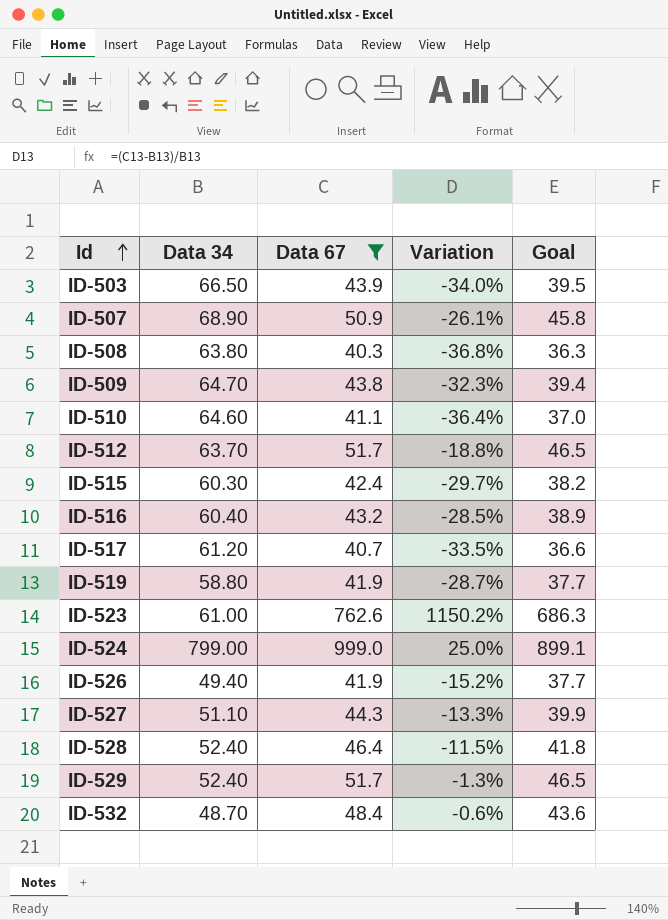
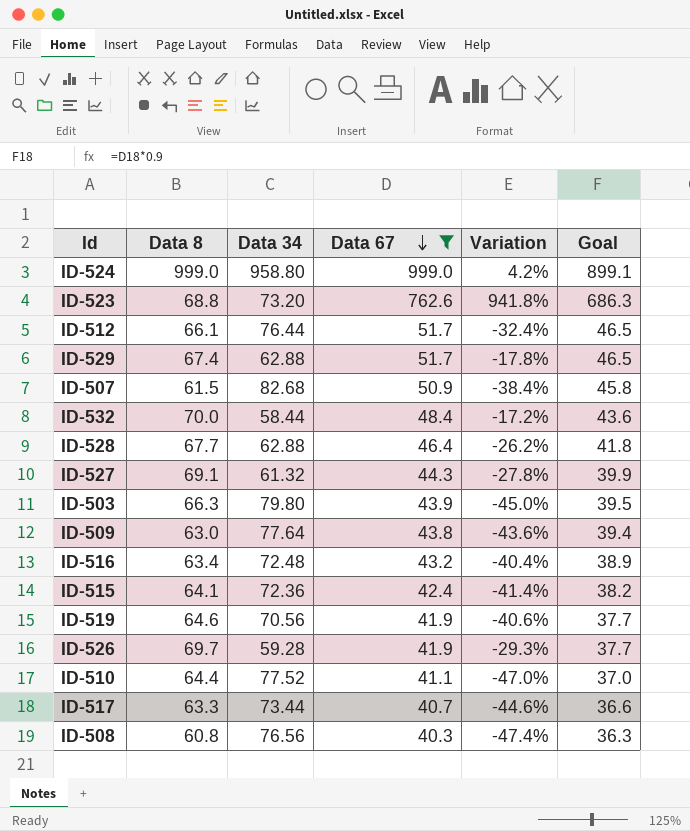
row order: Id ascending -> Data 67 descending
column Data 8 | position: none -> 2
ID-524 | Data 34: 799.00 -> 958.80
ID-524 | Variation: 25.0% -> 4.2%
ID-523 | Data 34: 61.00 -> 73.20
ID-523 | Variation: 1150.2% -> 941.8%
ID-512 | Data 34: 63.70 -> 76.44
ID-512 | Variation: -18.8% -> -32.4%
ID-529 | Data 34: 52.40 -> 62.88
ID-529 | Variation: -1.3% -> -17.8%
ID-507 | Data 34: 68.90 -> 82.68
ID-507 | Variation: -26.1% -> -38.4%
ID-532 | Data 34: 48.70 -> 58.44
ID-532 | Variation: -0.6% -> -17.2%
ID-528 | Data 34: 52.40 -> 62.88
ID-528 | Variation: -11.5% -> -26.2%
ID-527 | Data 34: 51.10 -> 61.32
ID-527 | Variation: -13.3% -> -27.8%
ID-503 | Data 34: 66.50 -> 79.80
ID-503 | Variation: -34.0% -> -45.0%
ID-509 | Data 34: 64.70 -> 77.64
ID-509 | Variation: -32.3% -> -43.6%
ID-516 | Data 34: 60.40 -> 72.48
ID-516 | Variation: -28.5% -> -40.4%
ID-515 | Data 34: 60.30 -> 72.36
ID-515 | Variation: -29.7% -> -41.4%
ID-519 | Data 34: 58.80 -> 70.56
ID-519 | Variation: -28.7% -> -40.6%
ID-526 | Data 34: 49.40 -> 59.28
ID-526 | Variation: -15.2% -> -29.3%
ID-510 | Data 34: 64.60 -> 77.52
ID-510 | Variation: -36.4% -> -47.0%
ID-517 | Data 34: 61.20 -> 73.44
ID-517 | Variation: -33.5% -> -44.6%
ID-508 | Data 34: 63.80 -> 76.56
ID-508 | Variation: -36.8% -> -47.4%

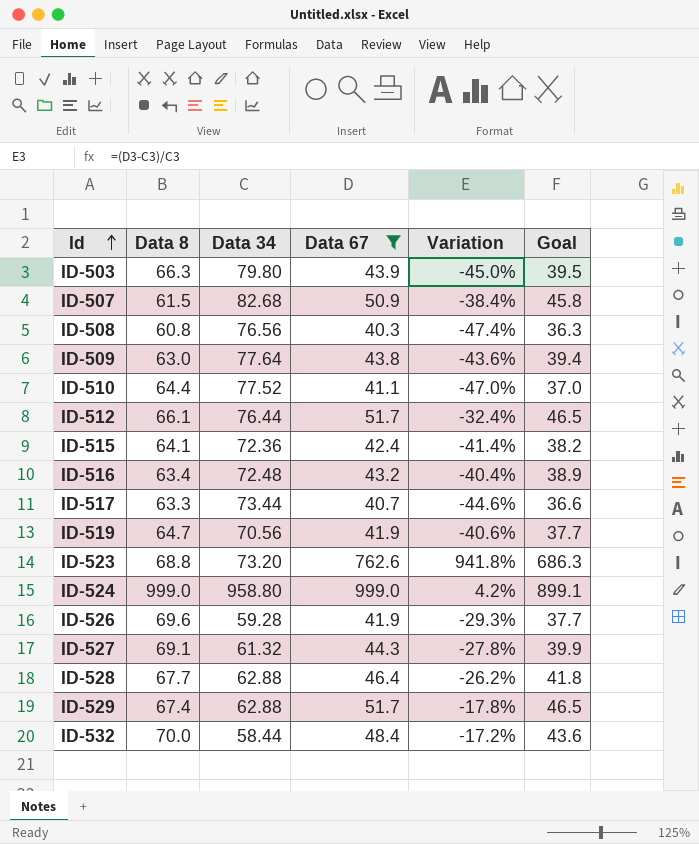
row order: Data 67 descending -> Id ascending
ID-519 | Data 8: 64.6 -> 64.7
ID-526 | Data 8: 69.7 -> 69.6

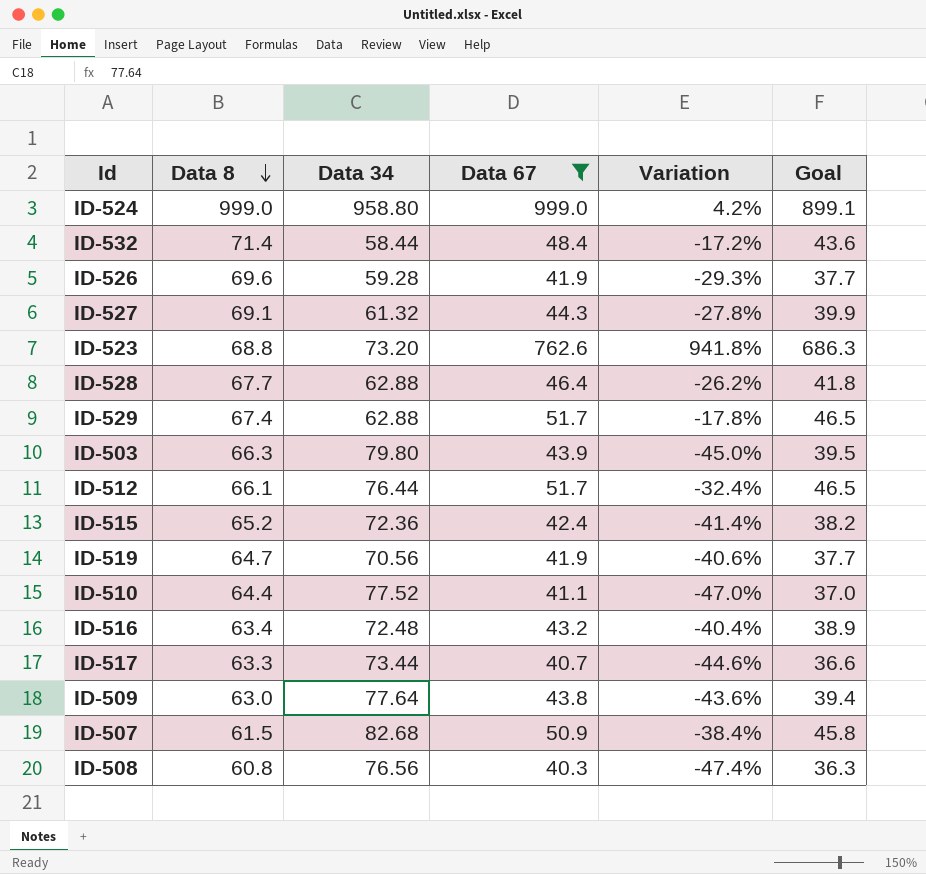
row order: Id ascending -> Data 8 descending
ID-532 | Data 8: 70.0 -> 71.4
ID-515 | Data 8: 64.1 -> 65.2

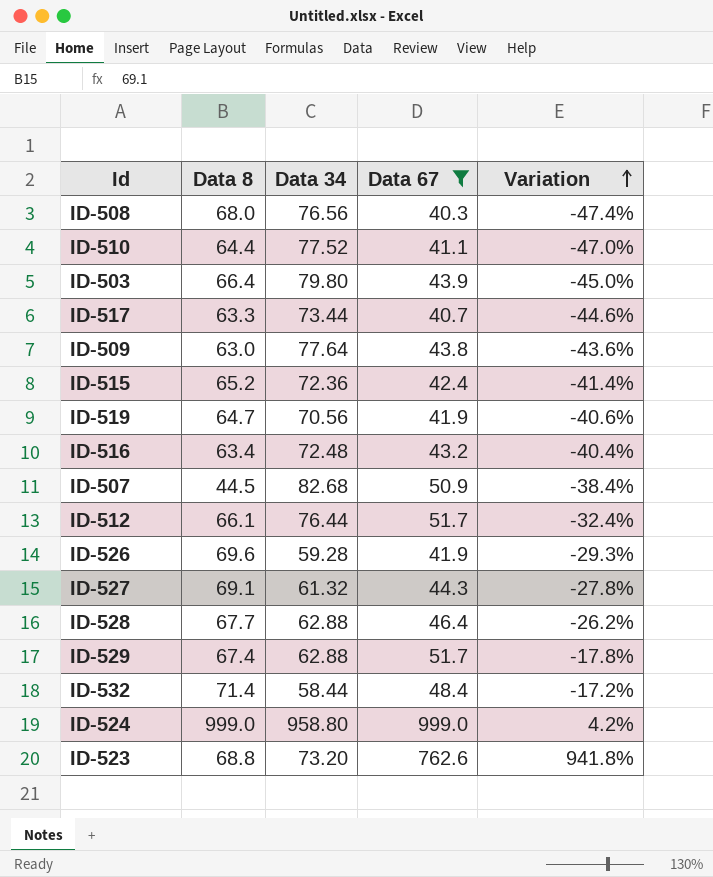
row order: Data 8 descending -> Variation ascending
column Goal | formula: [Data 67] * 0.9 -> none
ID-508 | Data 8: 60.8 -> 68.0
ID-503 | Data 8: 66.3 -> 66.4
ID-507 | Data 8: 61.5 -> 44.5

